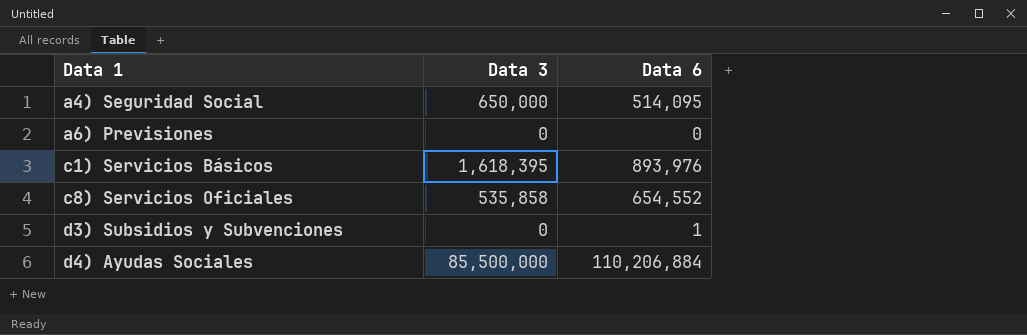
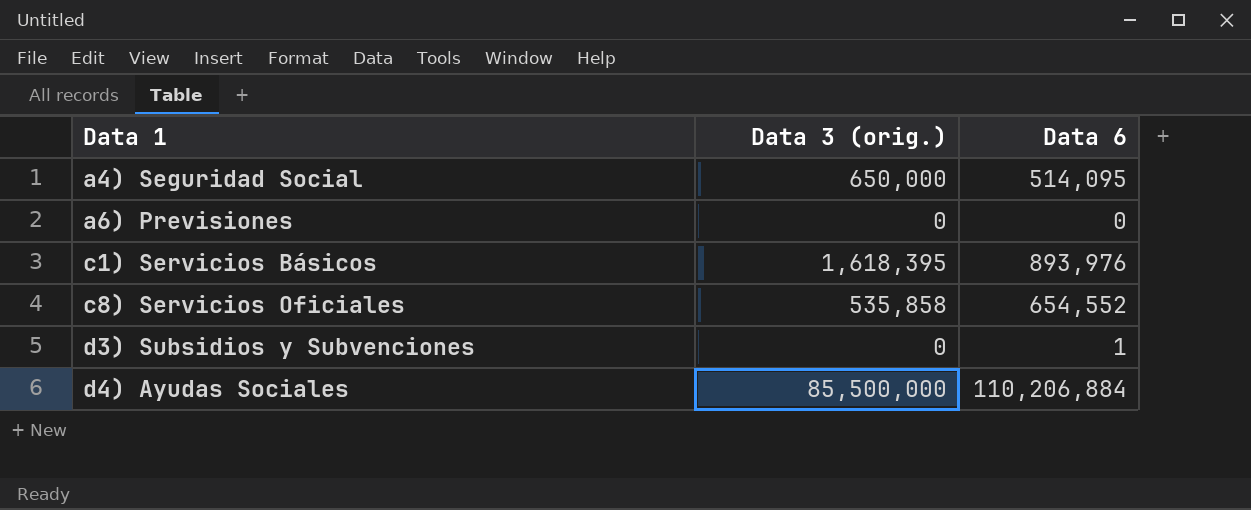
column name: Data 3 -> Data 3 (orig.)

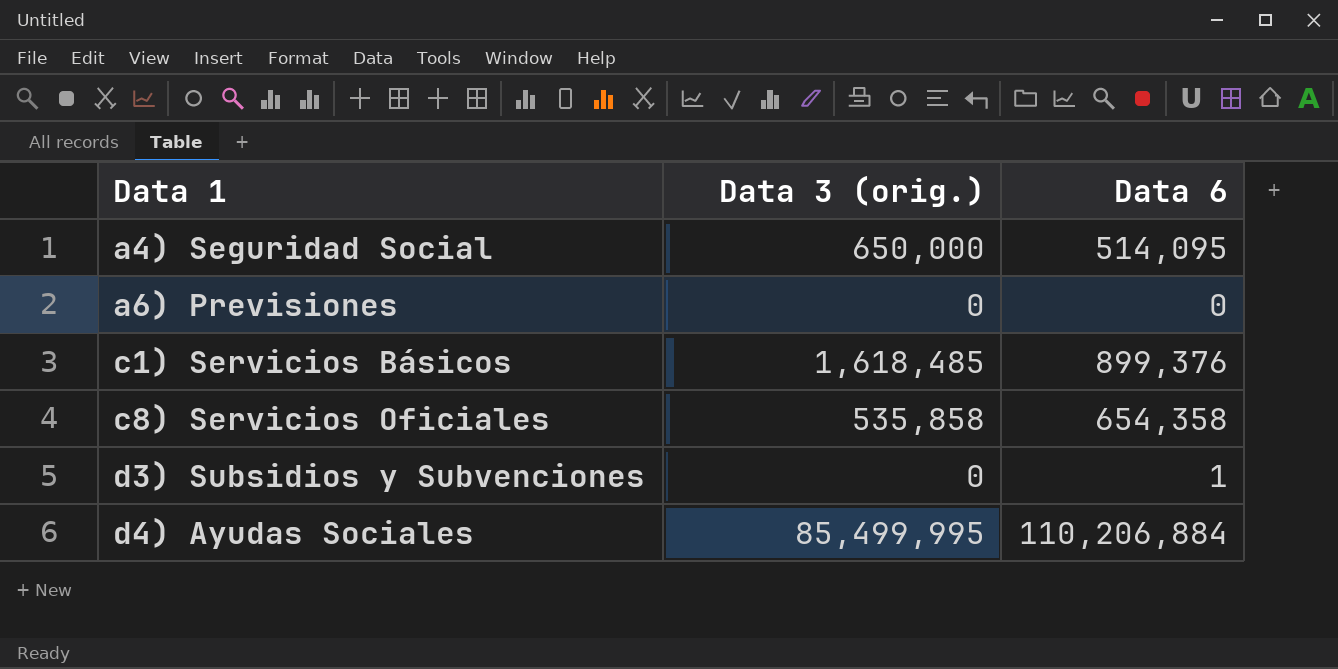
c1) Servicios Básicos | Data 3 (orig.): 1,618,395 -> 1,618,485
c1) Servicios Básicos | Data 6: 893,976 -> 899,376
c8) Servicios Oficiales | Data 6: 654,552 -> 654,358
d4) Ayudas Sociales | Data 3 (orig.): 85,500,000 -> 85,499,995

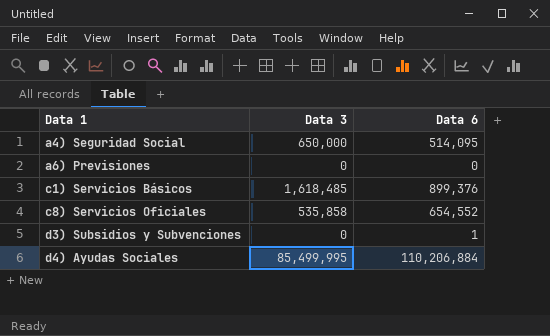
column name: Data 3 (orig.) -> Data 3
c8) Servicios Oficiales | Data 6: 654,358 -> 654,552

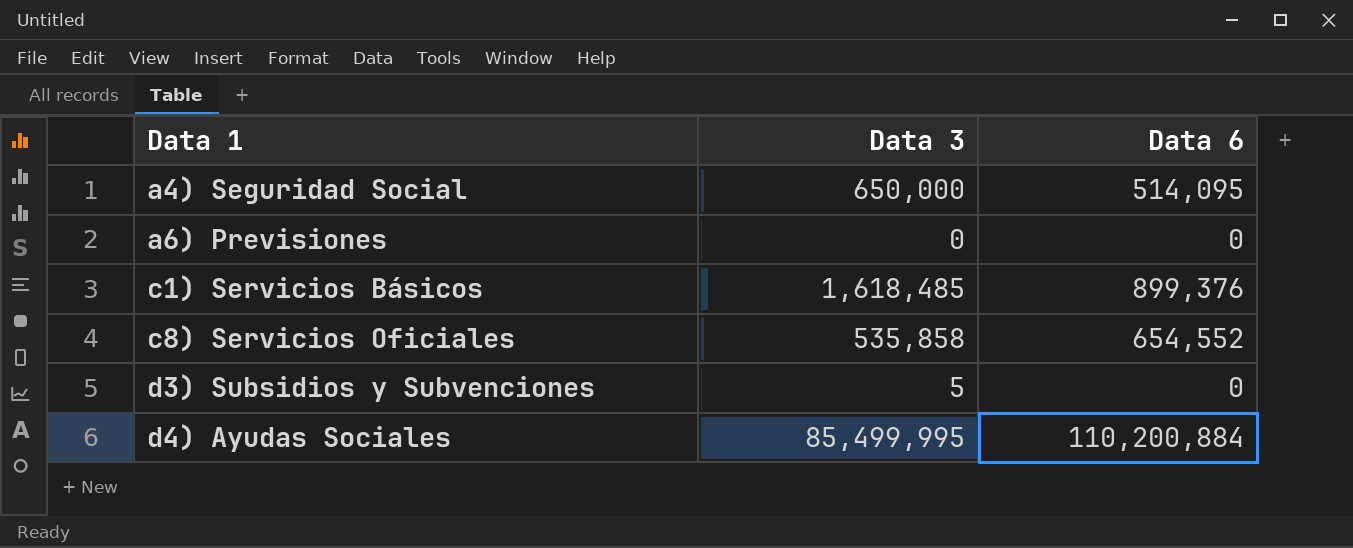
d3) Subsidios y Subvenciones | Data 3: 0 -> 5
d3) Subsidios y Subvenciones | Data 6: 1 -> 0
d4) Ayudas Sociales | Data 6: 110,206,884 -> 110,200,884

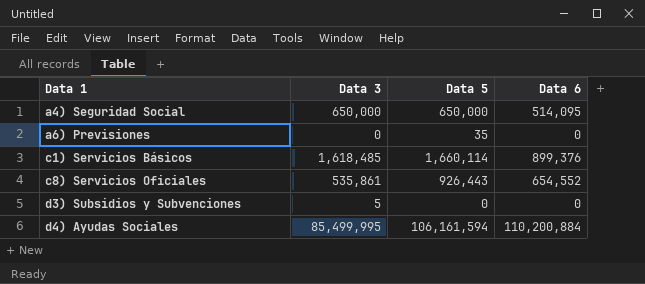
column Data 5 | position: none -> 3
c8) Servicios Oficiales | Data 3: 535,858 -> 535,861

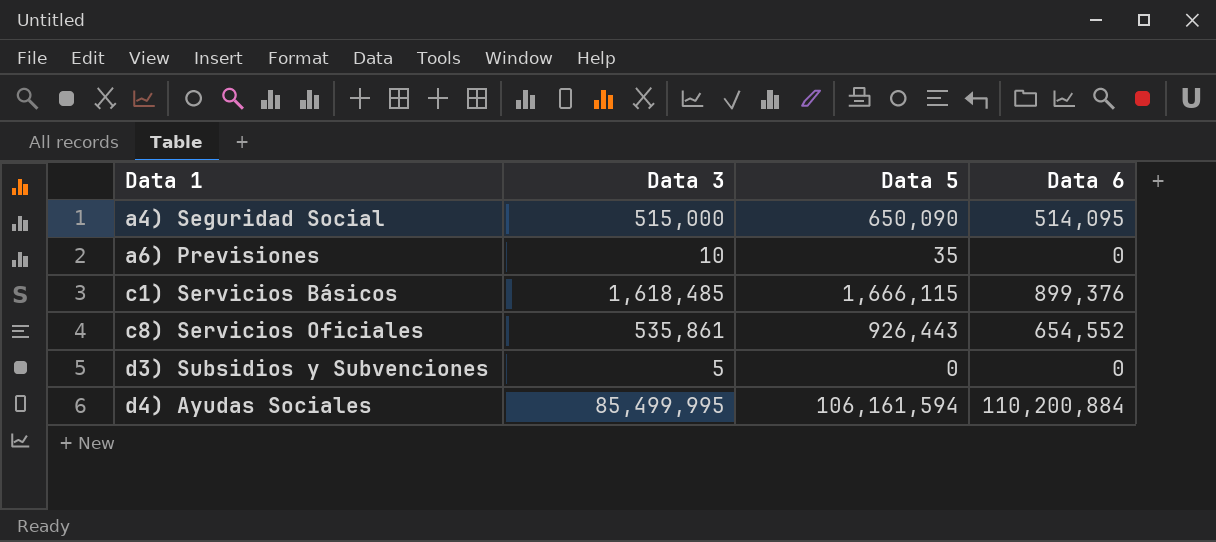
a4) Seguridad Social | Data 3: 650,000 -> 515,000
a4) Seguridad Social | Data 5: 650,000 -> 650,090
a6) Previsiones | Data 3: 0 -> 10
c1) Servicios Básicos | Data 5: 1,660,114 -> 1,666,115

